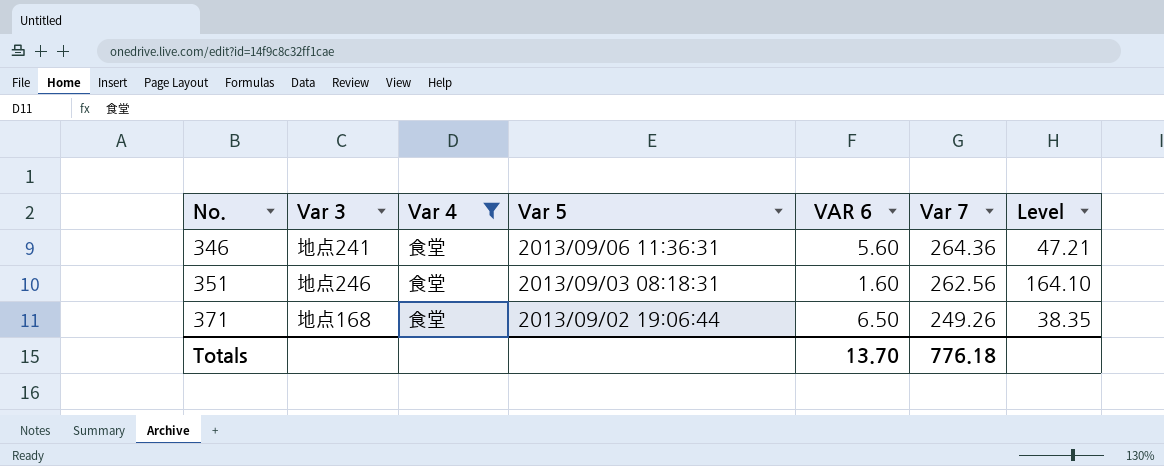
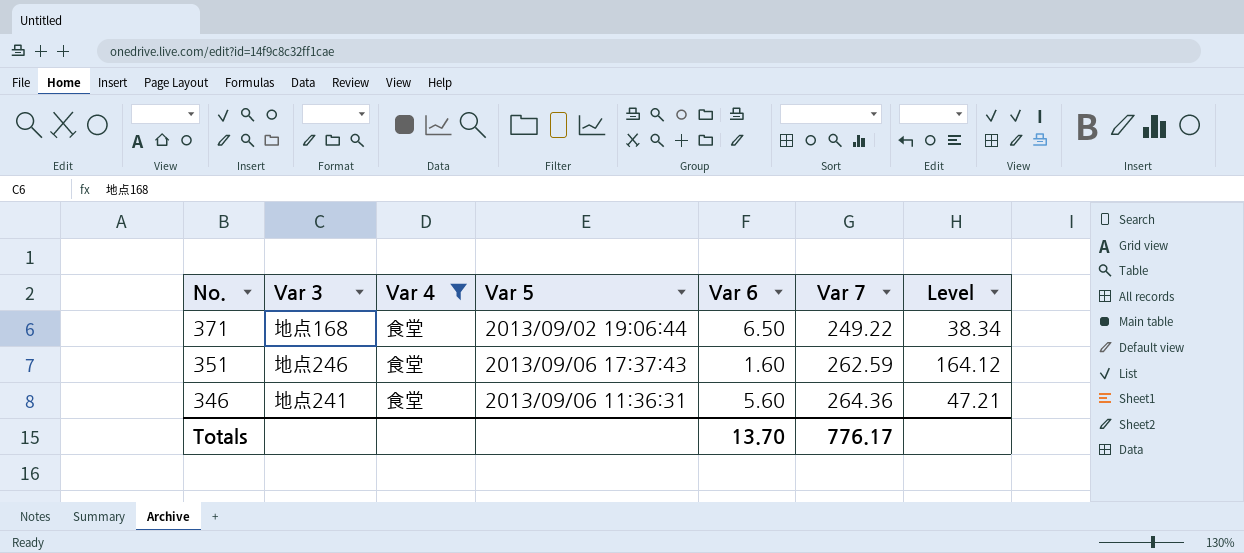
row order: No. ascending -> No. descending
column name: VAR 6 -> Var 6
371 | Var 7: 249.26 -> 249.22
371 | Level: 38.35 -> 38.34
351 | Var 5: 2013/09/03 08:18:31 -> 2013/09/06 17:37:43
351 | Var 7: 262.56 -> 262.59
351 | Level: 164.10 -> 164.12
Totals | Var 7: 776.18 -> 776.17

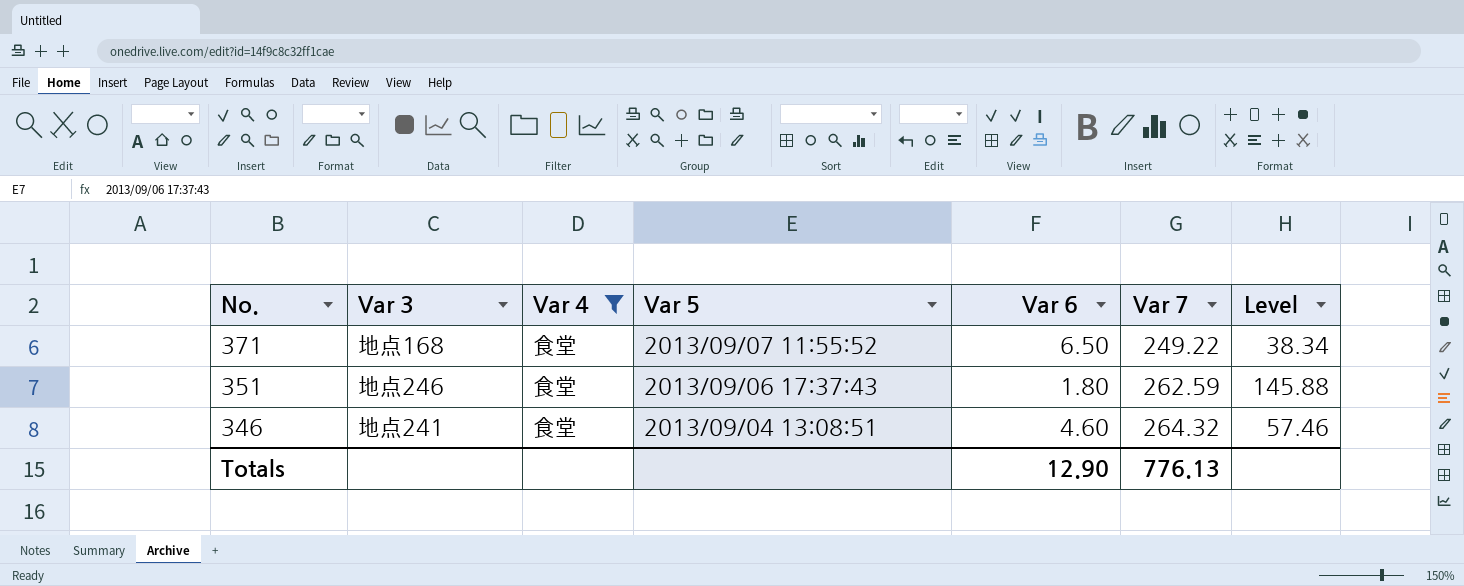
371 | Var 5: 2013/09/02 19:06:44 -> 2013/09/07 11:55:52
351 | Var 6: 1.60 -> 1.80
351 | Level: 164.12 -> 145.88
346 | Var 5: 2013/09/06 11:36:31 -> 2013/09/04 13:08:51
346 | Var 6: 5.60 -> 4.60
346 | Var 7: 264.36 -> 264.32
346 | Level: 47.21 -> 57.46
Totals | Var 6: 13.70 -> 12.90
Totals | Var 7: 776.17 -> 776.13

